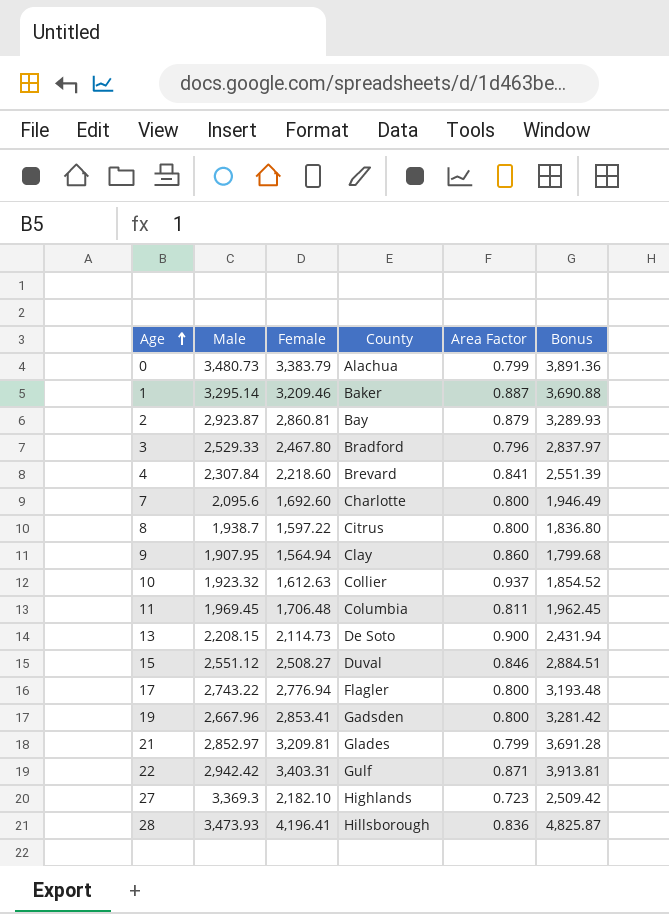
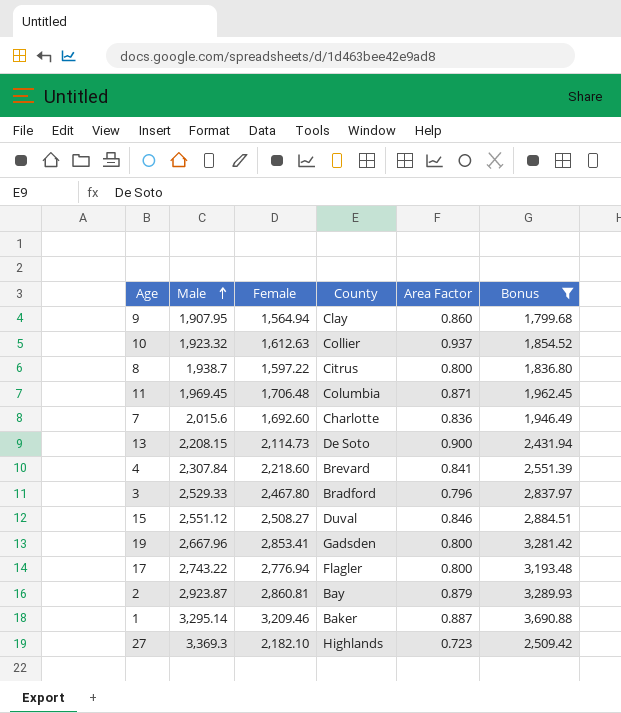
filter: none -> Bonus <= 3,690.88
row order: Age ascending -> Male ascending
11 | Area Factor: 0.811 -> 0.871
7 | Male: 2,095.6 -> 2,015.6
7 | Area Factor: 0.800 -> 0.836

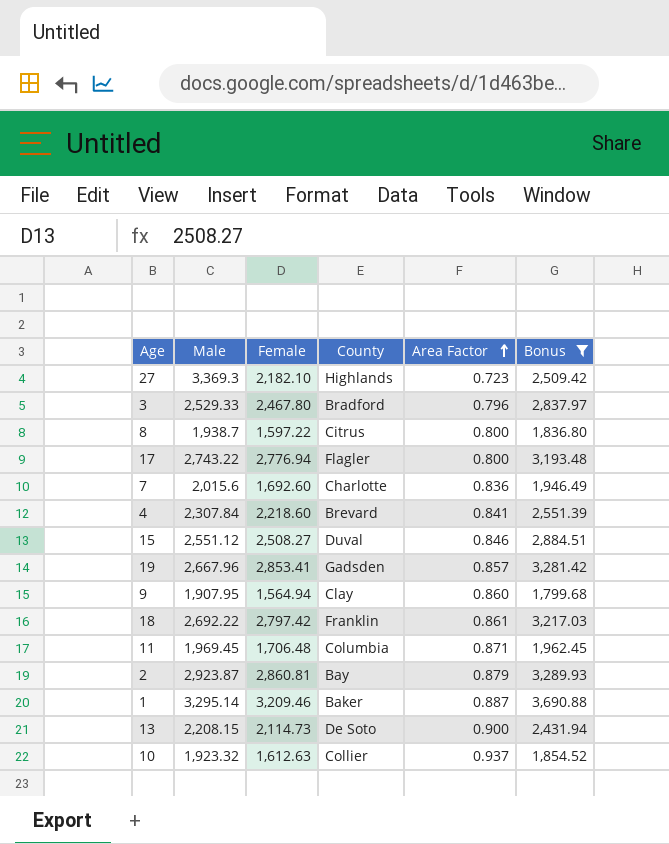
row order: Male ascending -> Area Factor ascending
19 | Area Factor: 0.800 -> 0.857
row 18: none -> 2,692.22 | 2,797.42 | Franklin | 0.861 | 3,217.03

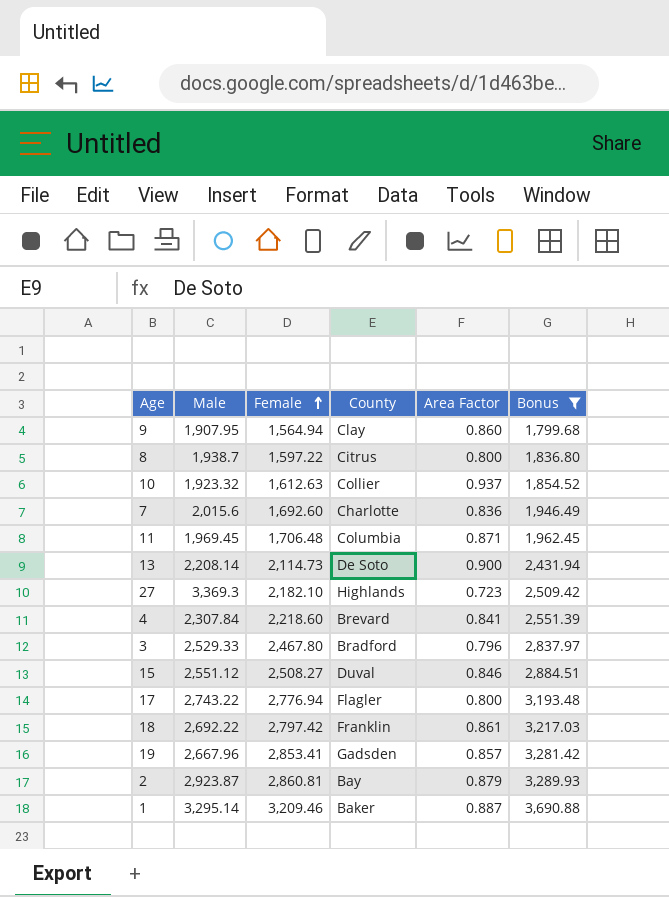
row order: Area Factor ascending -> Female ascending
13 | Male: 2,208.15 -> 2,208.14

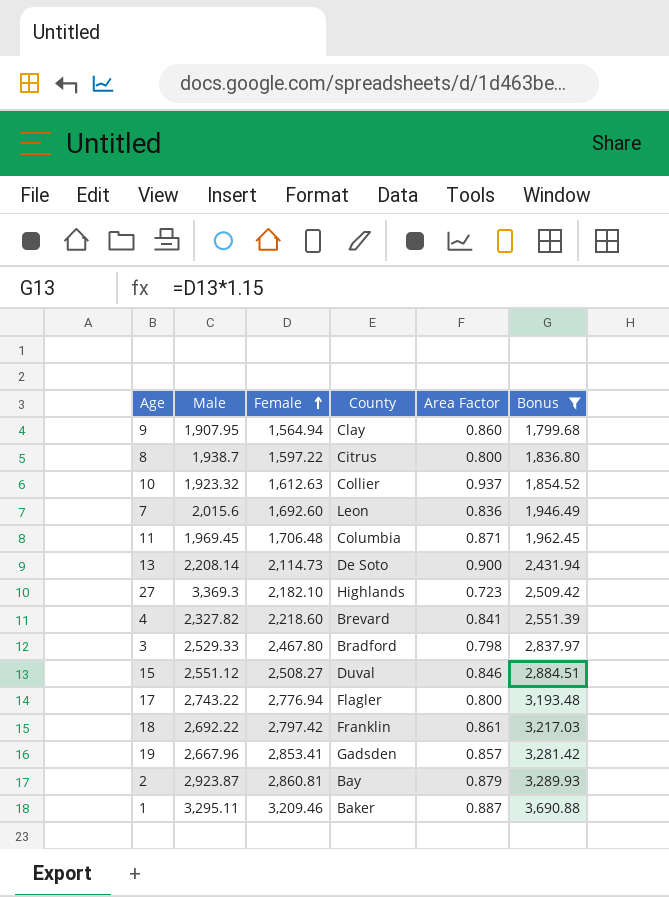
7 | County: Charlotte -> Leon
4 | Male: 2,307.84 -> 2,327.82
3 | Area Factor: 0.796 -> 0.798
1 | Male: 3,295.14 -> 3,295.11

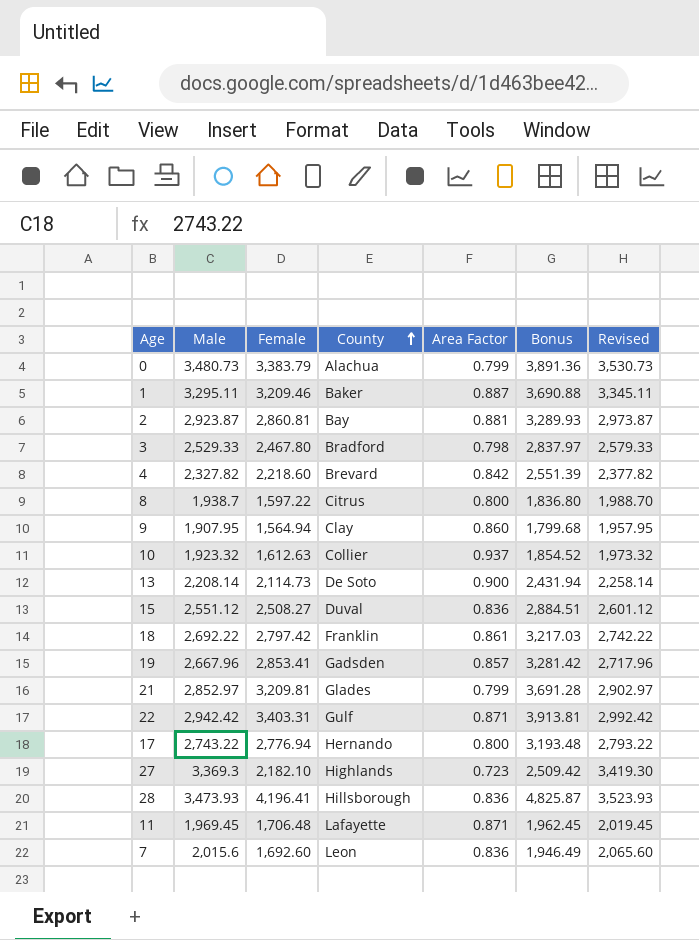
filter: Bonus <= 3,690.88 -> none
row order: Female ascending -> County ascending
column Revised | formula: none -> [Male] + 50
2 | Area Factor: 0.879 -> 0.881
4 | Area Factor: 0.841 -> 0.842
15 | Area Factor: 0.846 -> 0.836
17 | County: Flagler -> Hernando
11 | County: Columbia -> Lafayette

